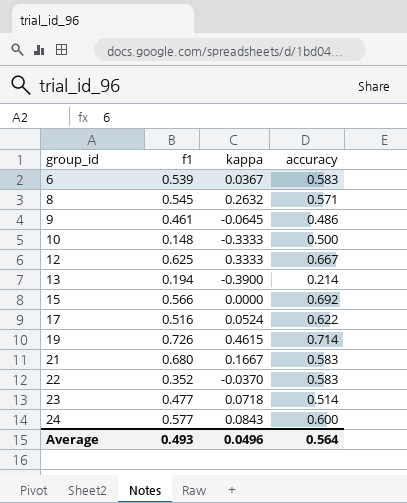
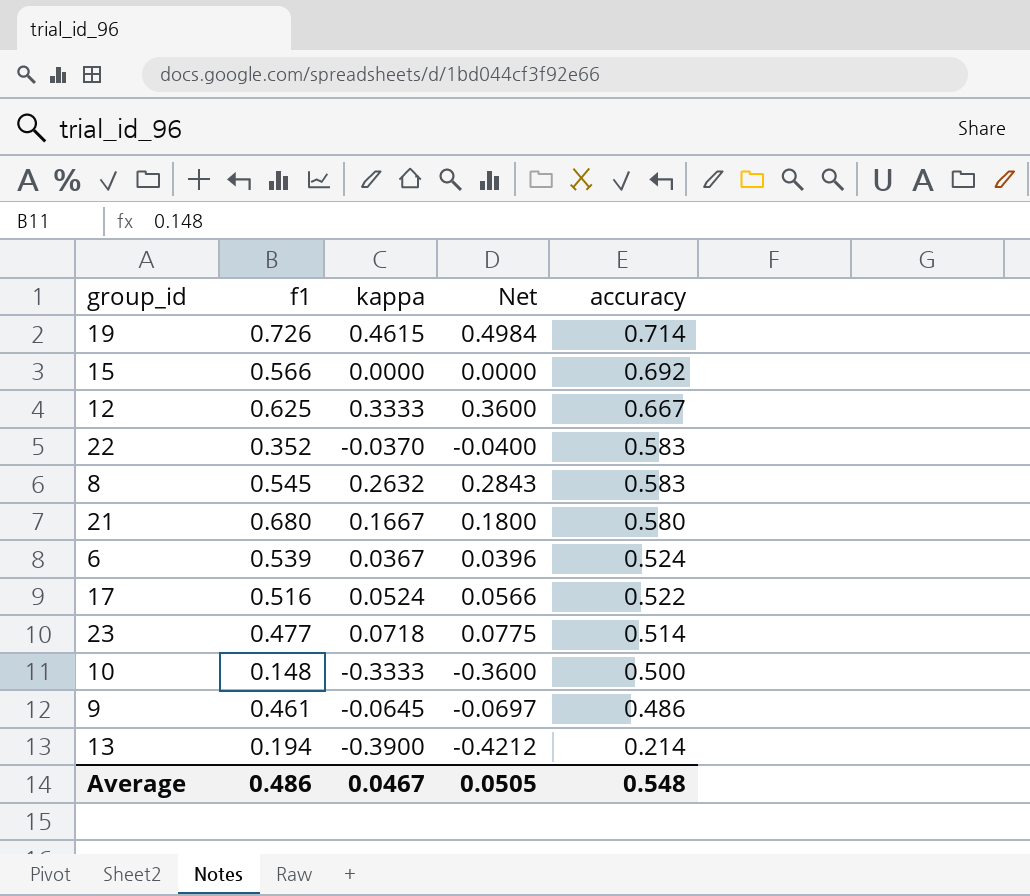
row order: group_id ascending -> accuracy descending
column Net | formula: none -> [kappa] * 1.08
row 24: 0.577 | 0.0843 | 0.600 -> none
8 | accuracy: 0.571 -> 0.583
21 | accuracy: 0.583 -> 0.580
6 | accuracy: 0.583 -> 0.524
17 | accuracy: 0.622 -> 0.522
Average | f1: 0.493 -> 0.486
Average | kappa: 0.0496 -> 0.0467
Average | accuracy: 0.564 -> 0.548

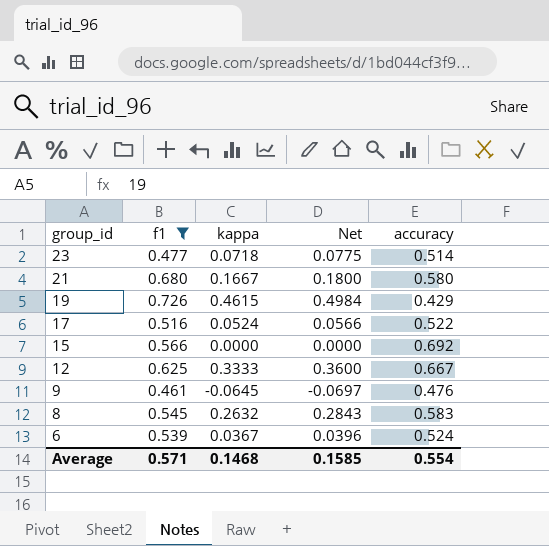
filter: none -> f1 >= 0.461
row order: accuracy descending -> group_id descending
19 | accuracy: 0.714 -> 0.429
9 | accuracy: 0.486 -> 0.476
Average | f1: 0.486 -> 0.571
Average | kappa: 0.0467 -> 0.1468
Average | Net: 0.0505 -> 0.1585
Average | accuracy: 0.548 -> 0.554

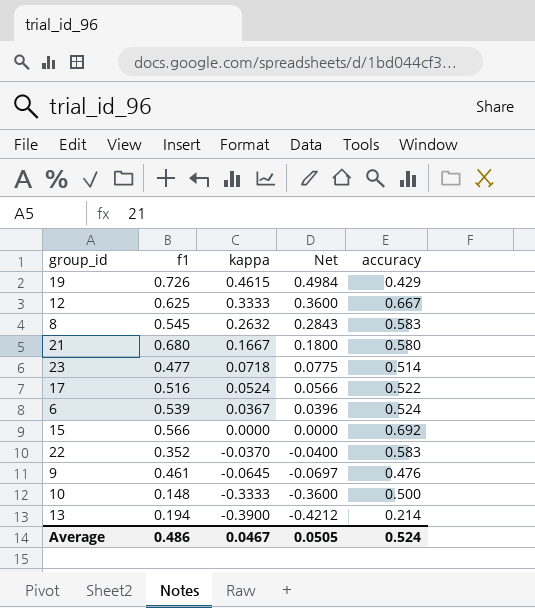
filter: f1 >= 0.461 -> none
row order: group_id descending -> kappa descending
Average | f1: 0.571 -> 0.486
Average | kappa: 0.1468 -> 0.0467
Average | Net: 0.1585 -> 0.0505
Average | accuracy: 0.554 -> 0.524

